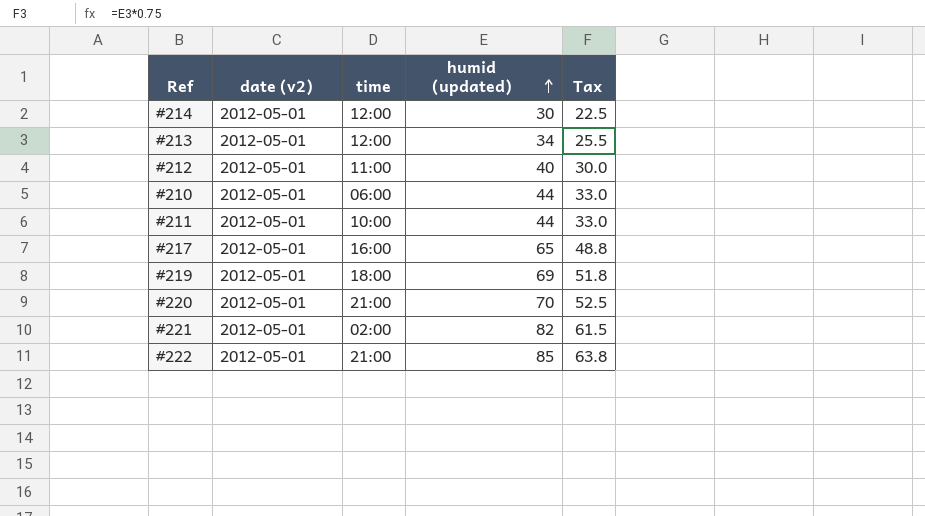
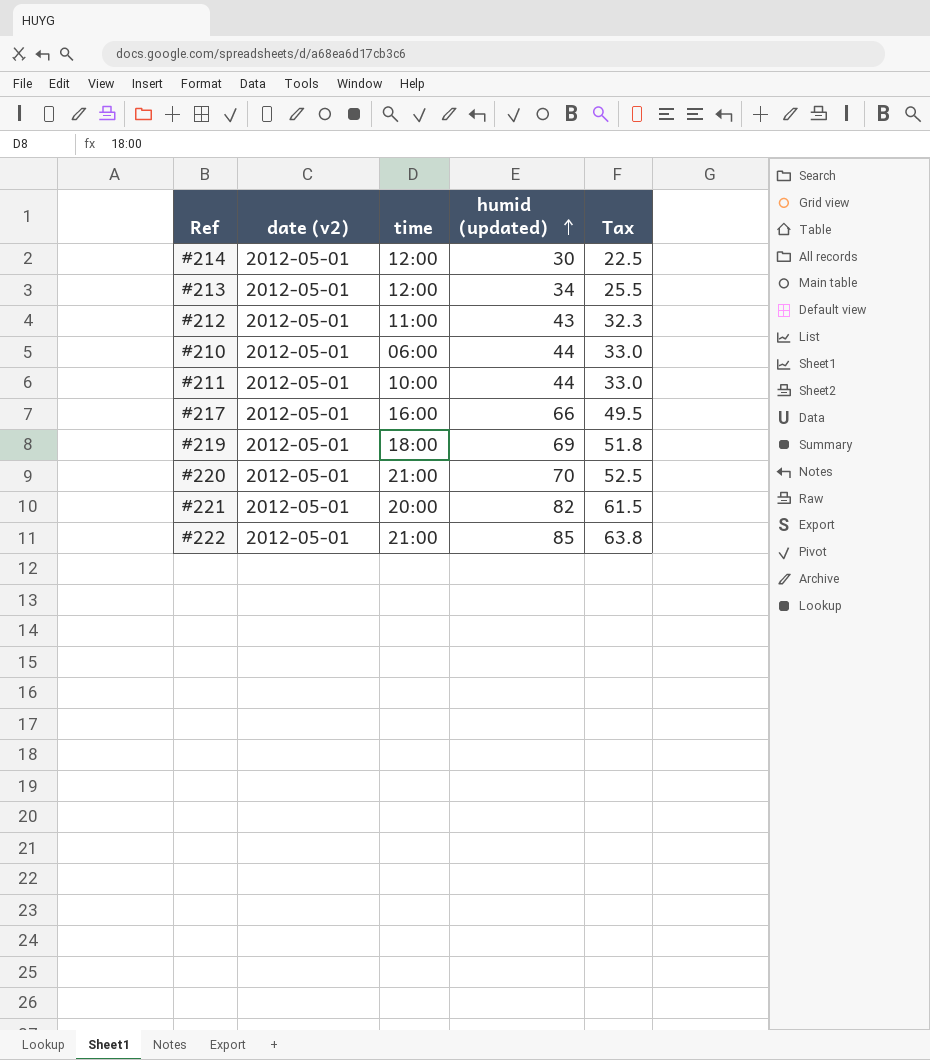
#212 | humid (updated): 40 -> 43
#212 | Tax: 30.0 -> 32.3
#217 | humid (updated): 65 -> 66
#217 | Tax: 48.8 -> 49.5
#221 | time: 02:00 -> 20:00

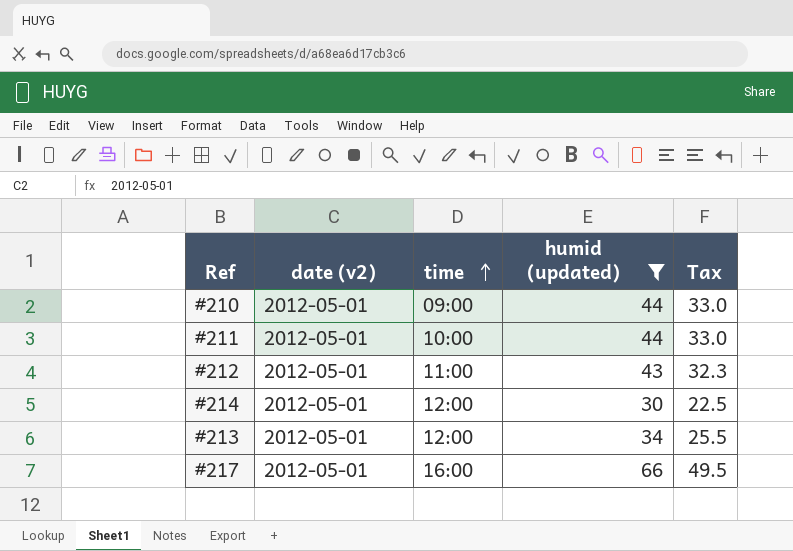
filter: none -> humid (updated) <= 66
row order: humid (updated) ascending -> time ascending
#210 | time: 06:00 -> 09:00

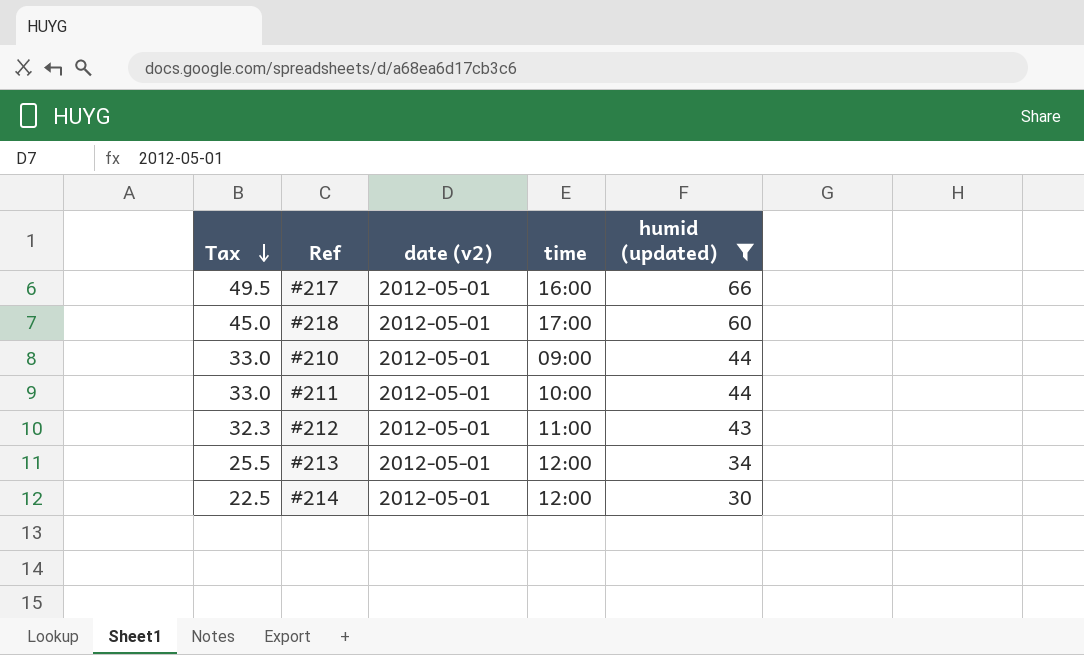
row order: time ascending -> Tax descending
column Tax | position: 5 -> 1
row #218: none -> 45.0 | 2012-05-01 | 17:00 | 60

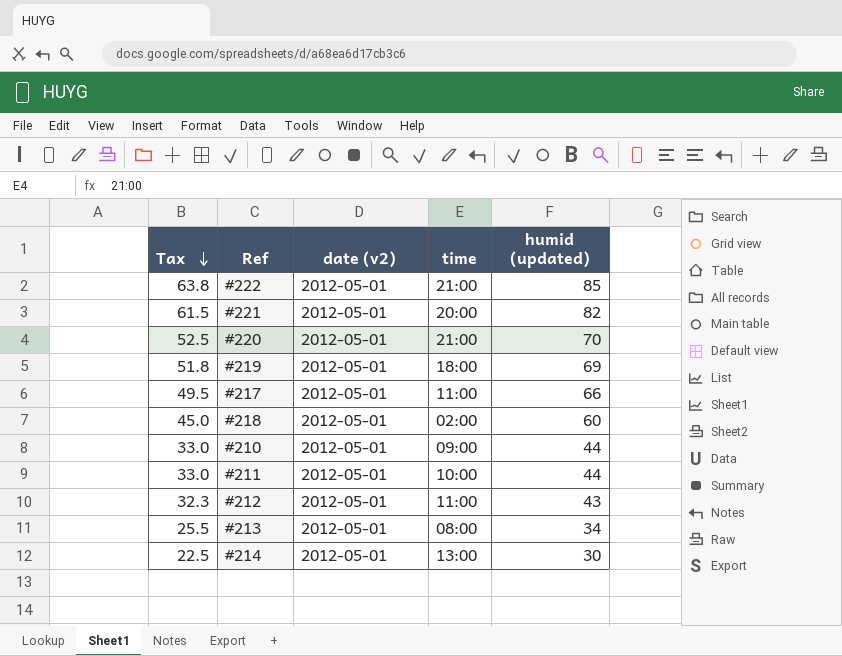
filter: humid (updated) <= 66 -> none
#217 | time: 16:00 -> 11:00
#218 | time: 17:00 -> 02:00
#213 | time: 12:00 -> 08:00
#214 | time: 12:00 -> 13:00

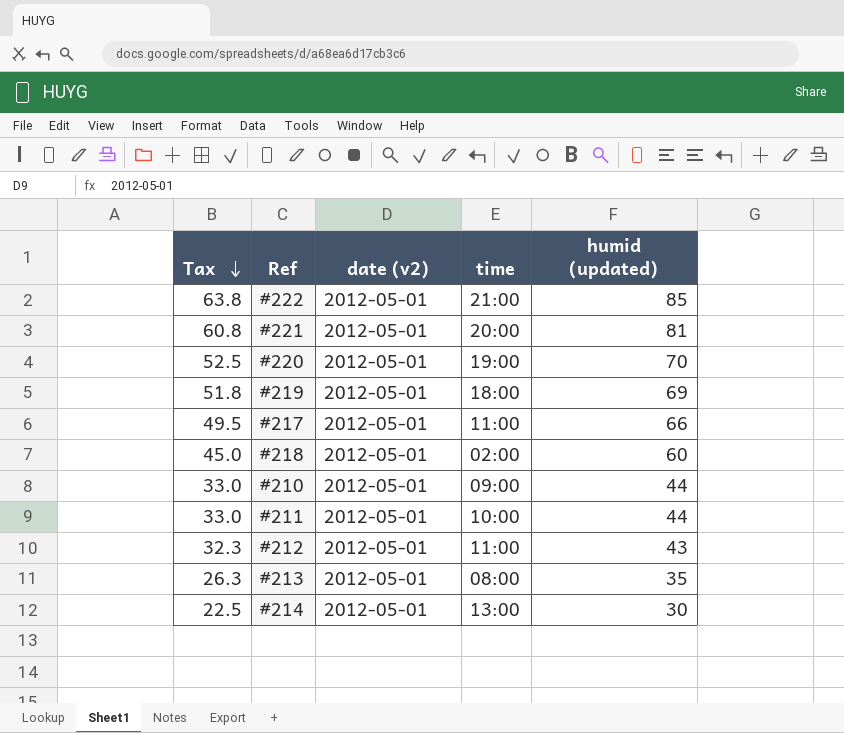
#221 | Tax: 61.5 -> 60.8
#221 | humid (updated): 82 -> 81
#220 | time: 21:00 -> 19:00
#213 | Tax: 25.5 -> 26.3
#213 | humid (updated): 34 -> 35

